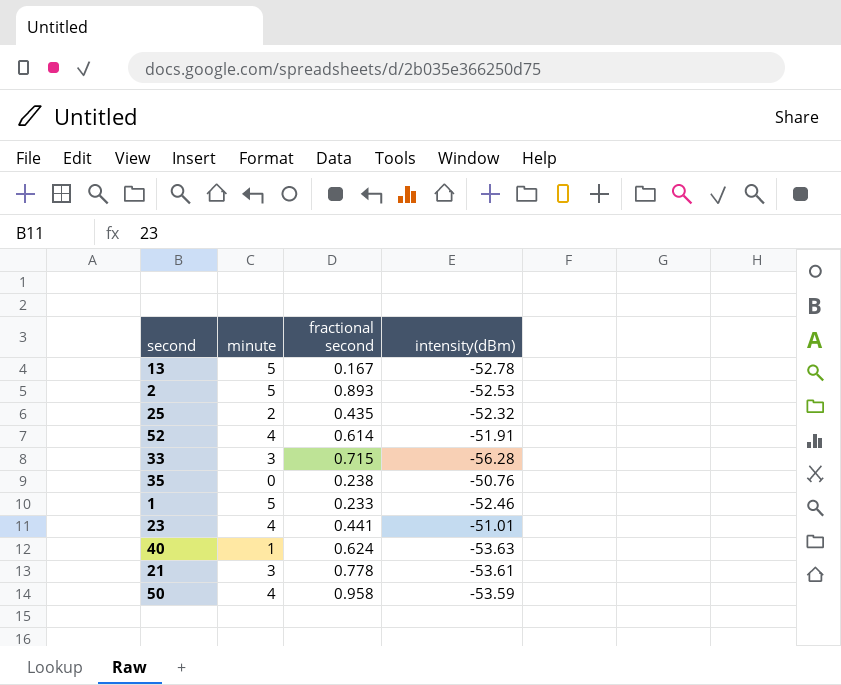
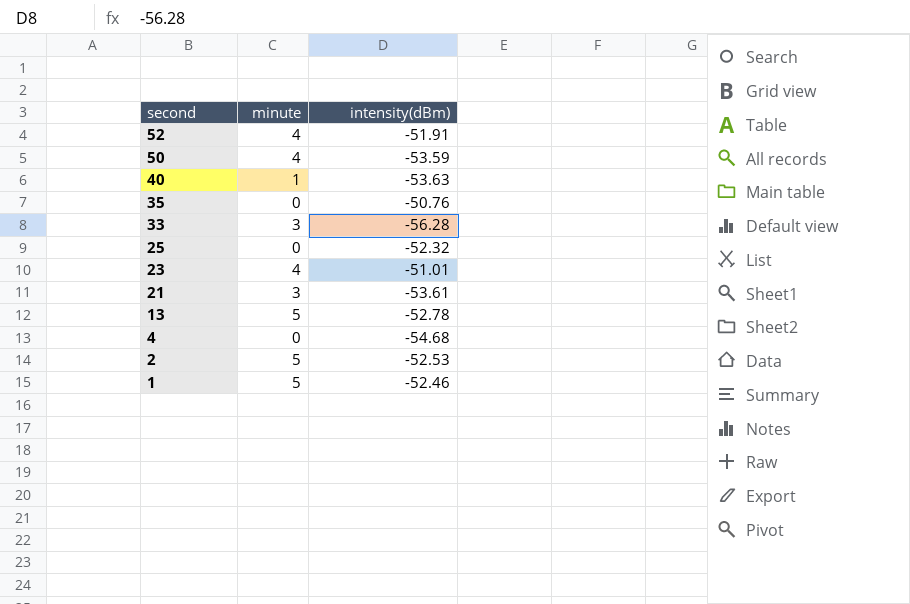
row order: none -> second descending
column fractional second | position: 3 -> none
25 | minute: 2 -> 0
row 4: none -> 0 | -54.68

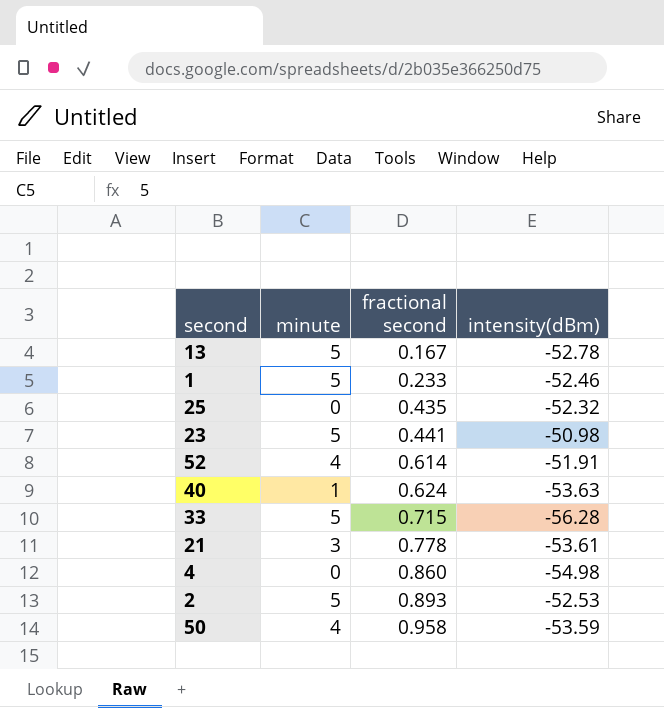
row order: second descending -> fractional second ascending
column fractional second | position: none -> 3
row 35: 0 | -50.76 -> none
23 | minute: 4 -> 5
23 | intensity(dBm): -51.01 -> -50.98
33 | minute: 3 -> 5
4 | intensity(dBm): -54.68 -> -54.98

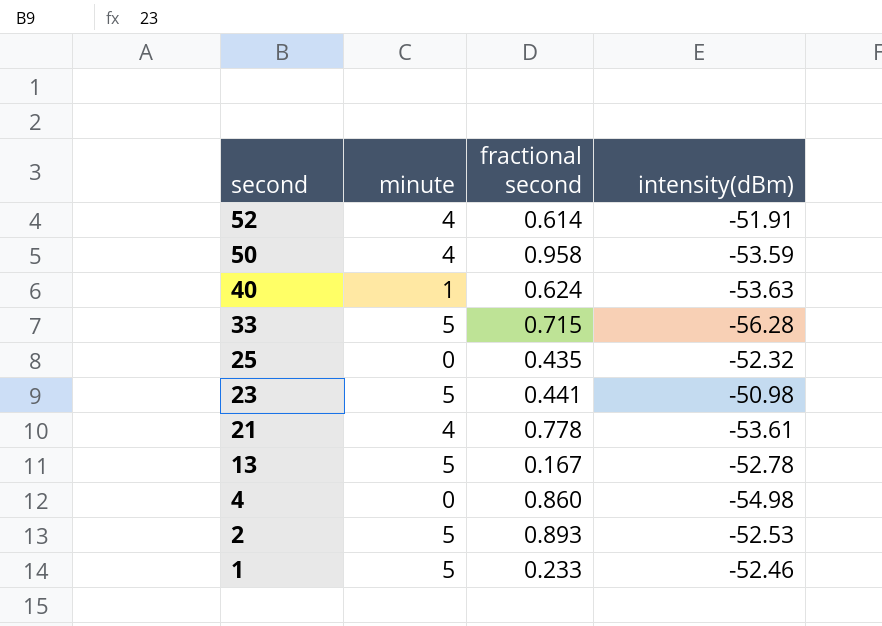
row order: fractional second ascending -> second descending
21 | minute: 3 -> 4

